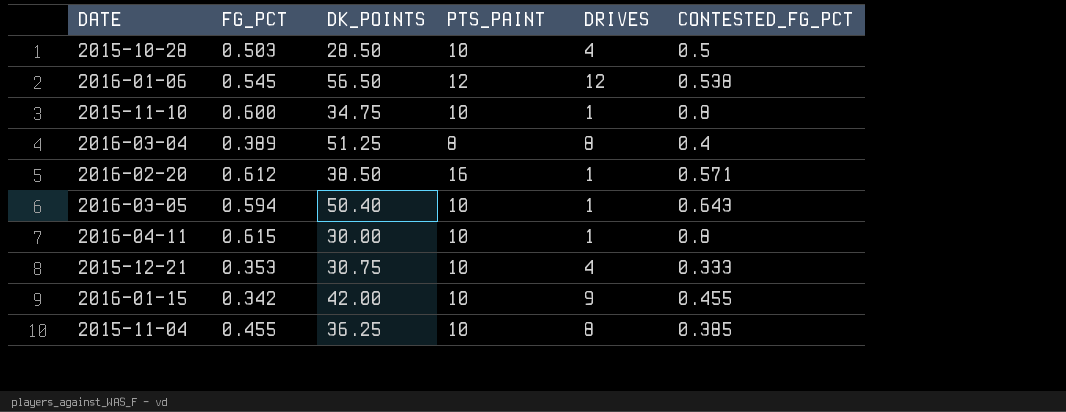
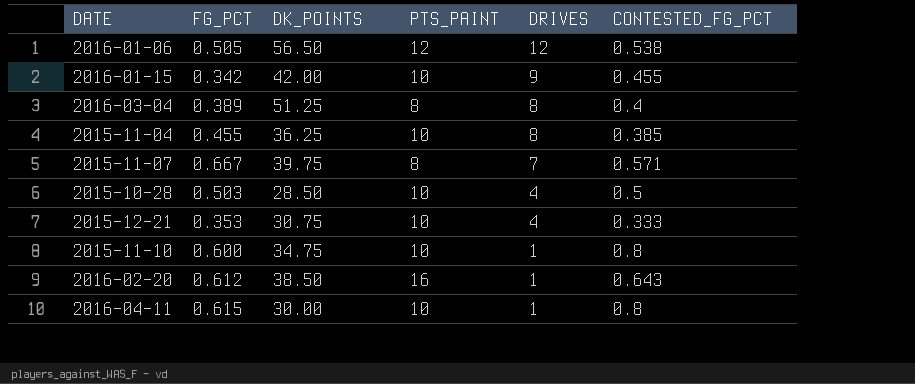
row order: none -> DRIVES descending
row 2016-03-05: 0.594 | 50.40 | 10 | 1 | 0.643 -> none
2016-01-06 | FG_PCT: 0.545 -> 0.505
row 2015-11-07: none -> 0.667 | 39.75 | 8 | 7 | 0.571
2016-02-20 | CONTESTED_FG_PCT: 0.571 -> 0.643

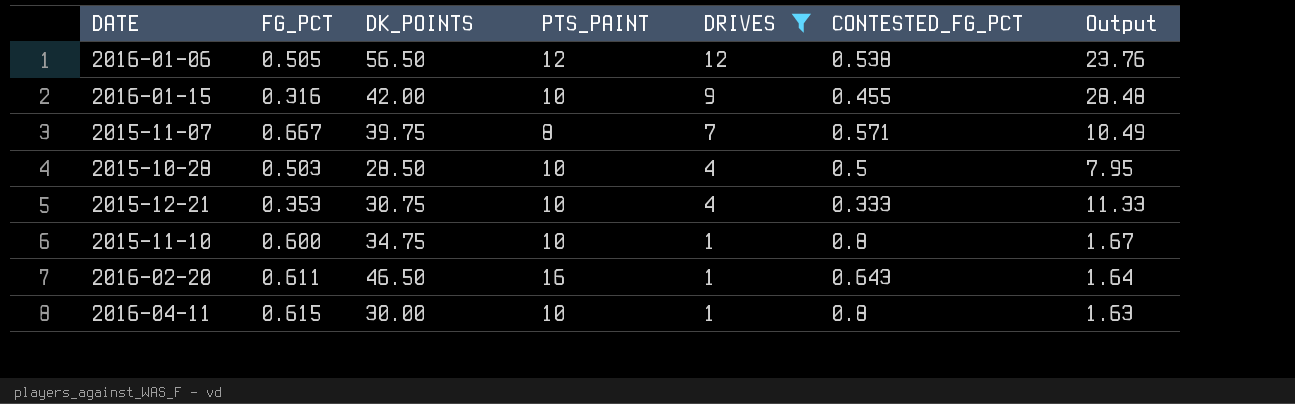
filter: none -> DRIVES != 8
column Output | formula: none -> [DRIVES] / [FG_PCT]
2016-01-15 | FG_PCT: 0.342 -> 0.316
2016-02-20 | FG_PCT: 0.612 -> 0.611
2016-02-20 | DK_POINTS: 38.50 -> 46.50

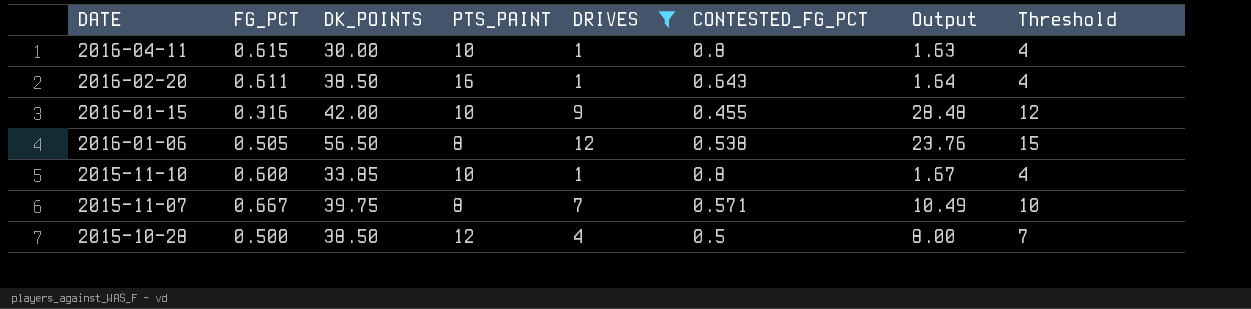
row order: DRIVES descending -> DATE descending
column Threshold | formula: none -> [DRIVES] + 3
row 2015-12-21: 0.353 | 30.75 | 10 | 4 | 0.333 | 11.33 -> none
2016-02-20 | DK_POINTS: 46.50 -> 38.50
2016-01-06 | PTS_PAINT: 12 -> 8
2015-11-10 | DK_POINTS: 34.75 -> 33.85
2015-10-28 | FG_PCT: 0.503 -> 0.500
2015-10-28 | DK_POINTS: 28.50 -> 38.50
2015-10-28 | PTS_PAINT: 10 -> 12
2015-10-28 | Output: 7.95 -> 8.00

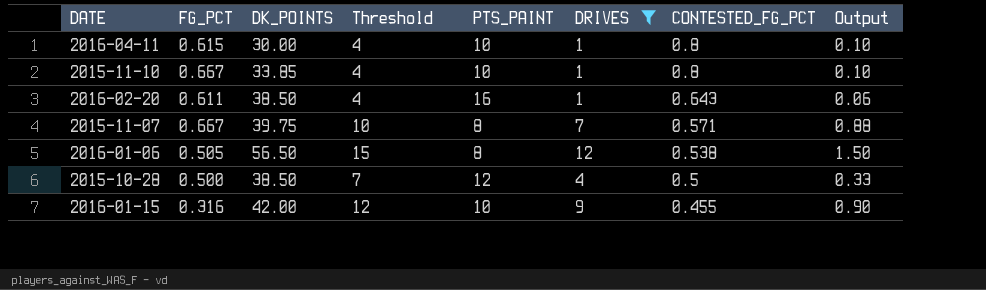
row order: DATE descending -> CONTESTED_FG_PCT descending
column Threshold | position: 8 -> 4
column Output | formula: [DRIVES] / [FG_PCT] -> [DRIVES] / [PTS_PAINT]
2015-11-10 | FG_PCT: 0.600 -> 0.667

